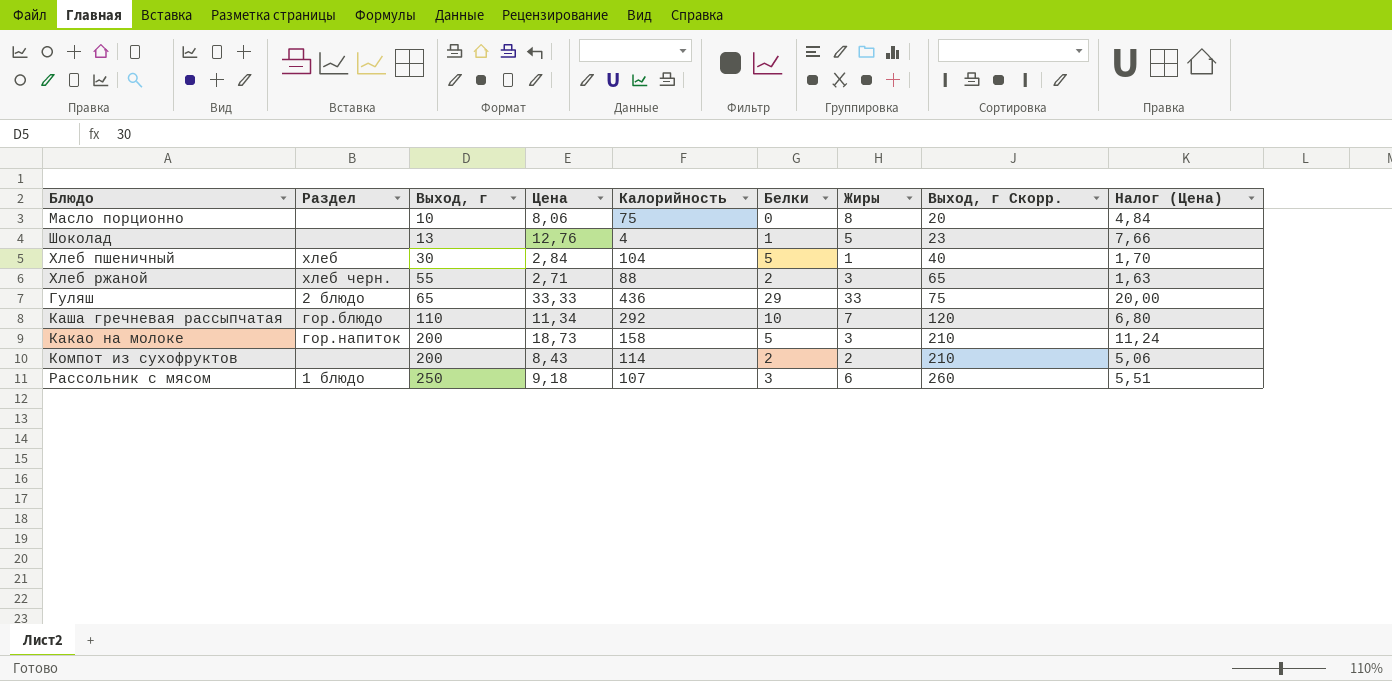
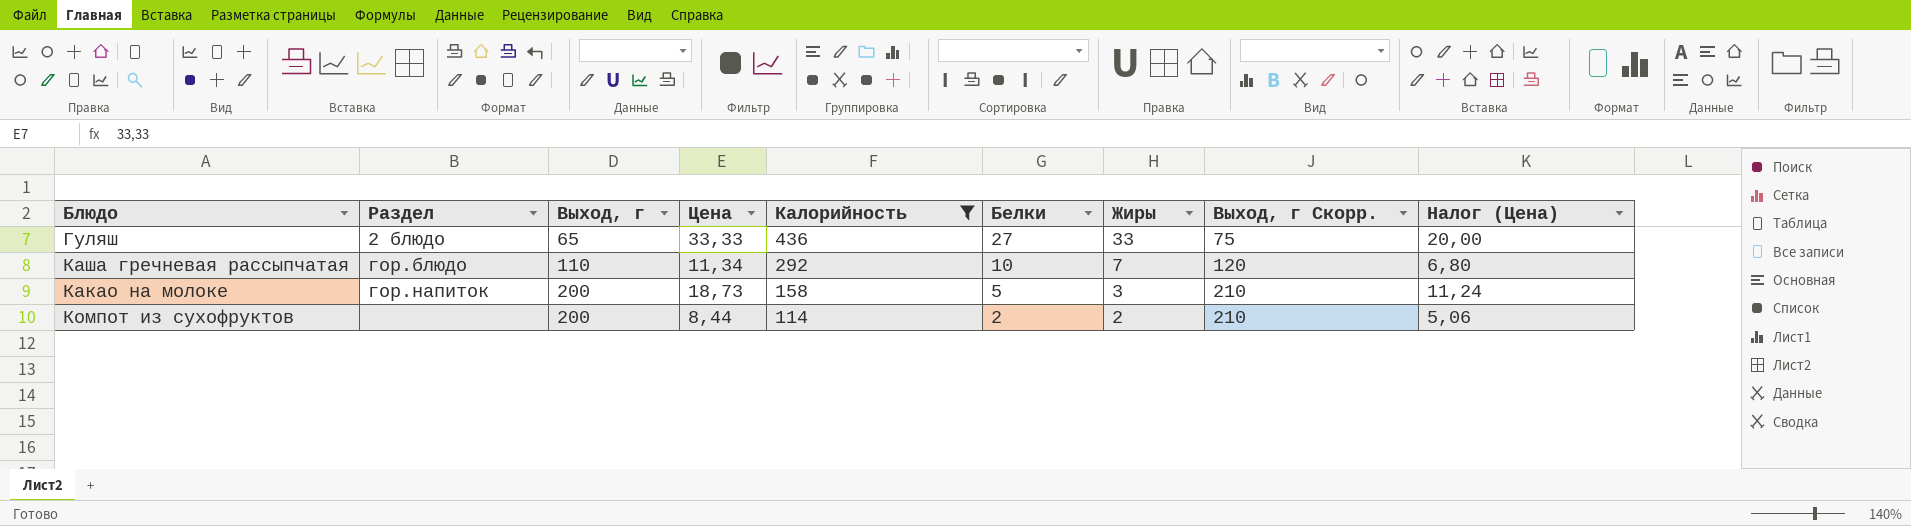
filter: none -> Калорийность >= 114
Гуляш | Белки: 29 -> 27
Компот из сухофруктов | Цена: 8,43 -> 8,44

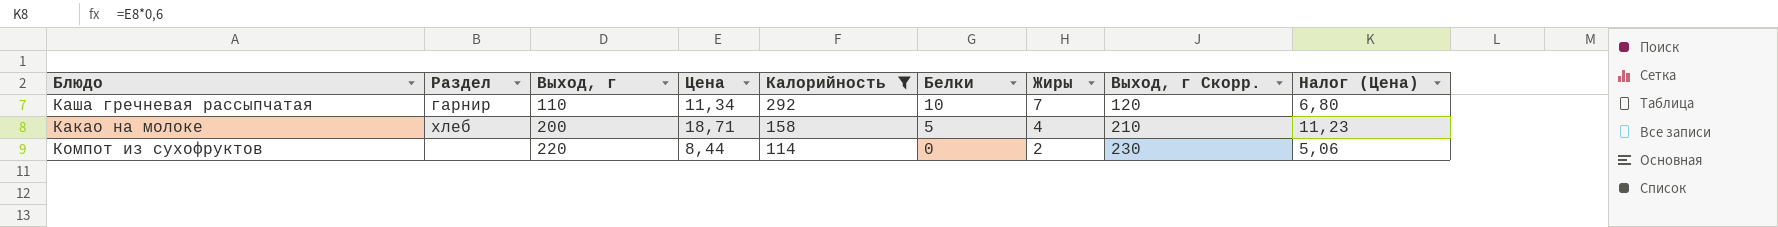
row Гуляш: 2 блюдо | 65 | 33,33 | 436 | 27 | 33 | 75 | 20,00 -> none
Каша гречневая рассыпчатая | Раздел: гор.блюдо -> гарнир
Какао на молоке | Раздел: гор.напиток -> хлеб
Какао на молоке | Цена: 18,73 -> 18,71
Какао на молоке | Жиры: 3 -> 4
Какао на молоке | Налог (Цена): 11,24 -> 11,23
Компот из сухофруктов | Выход, г: 200 -> 220
Компот из сухофруктов | Белки: 2 -> 0
Компот из сухофруктов | Выход, г Скорр.: 210 -> 230

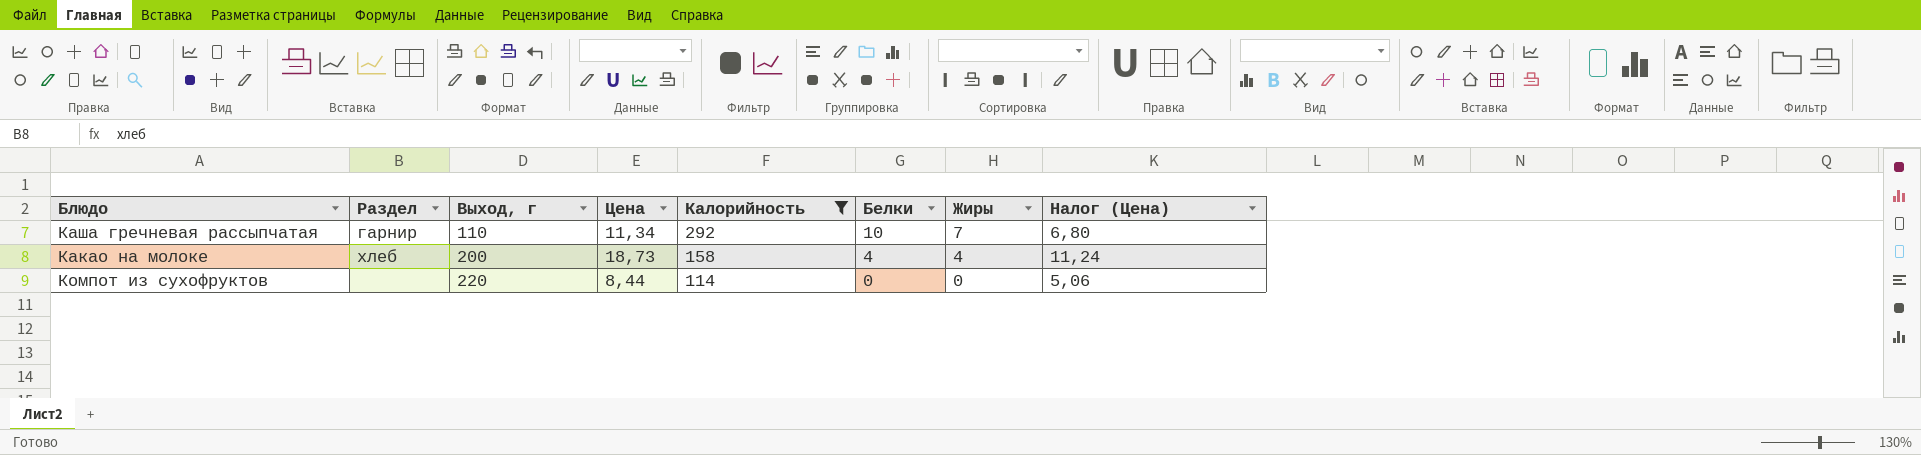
column Выход, г Скорр. | formula: [Выход, г] + 10 -> none
Какао на молоке | Цена: 18,71 -> 18,73
Какао на молоке | Белки: 5 -> 4
Какао на молоке | Налог (Цена): 11,23 -> 11,24
Компот из сухофруктов | Жиры: 2 -> 0

